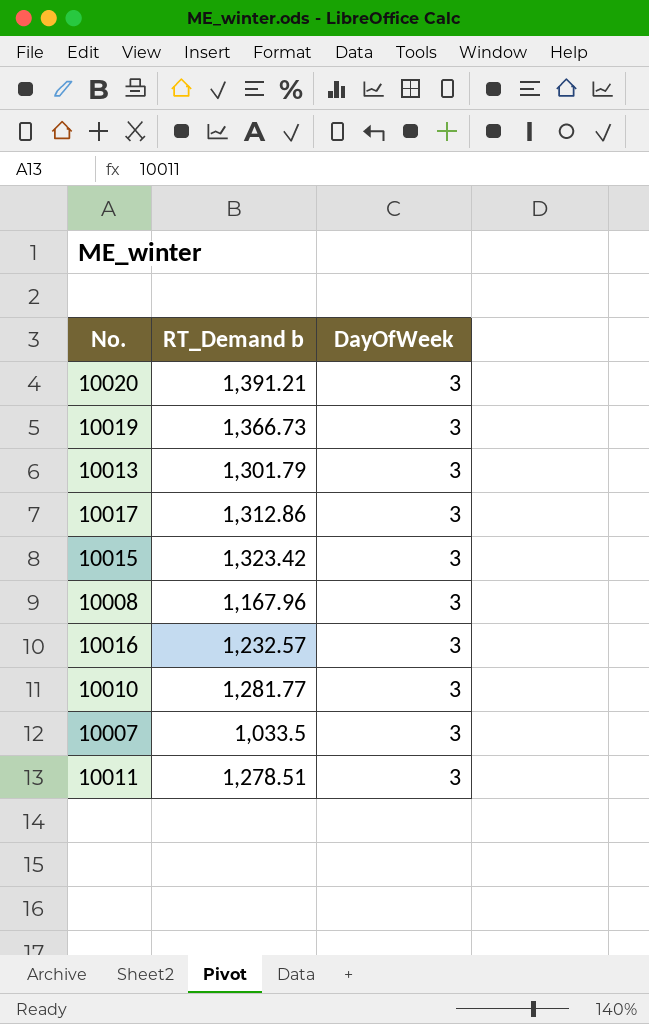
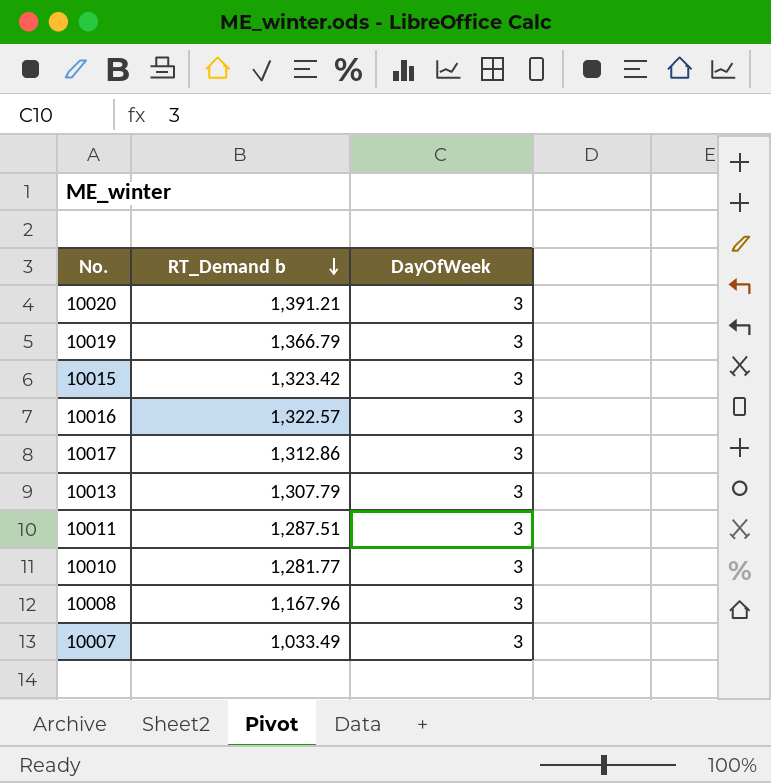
row order: none -> RT_Demand b descending
10019 | RT_Demand b: 1,366.73 -> 1,366.79
10016 | RT_Demand b: 1,232.57 -> 1,322.57
10013 | RT_Demand b: 1,301.79 -> 1,307.79
10011 | RT_Demand b: 1,278.51 -> 1,287.51
10007 | RT_Demand b: 1,033.5 -> 1,033.49

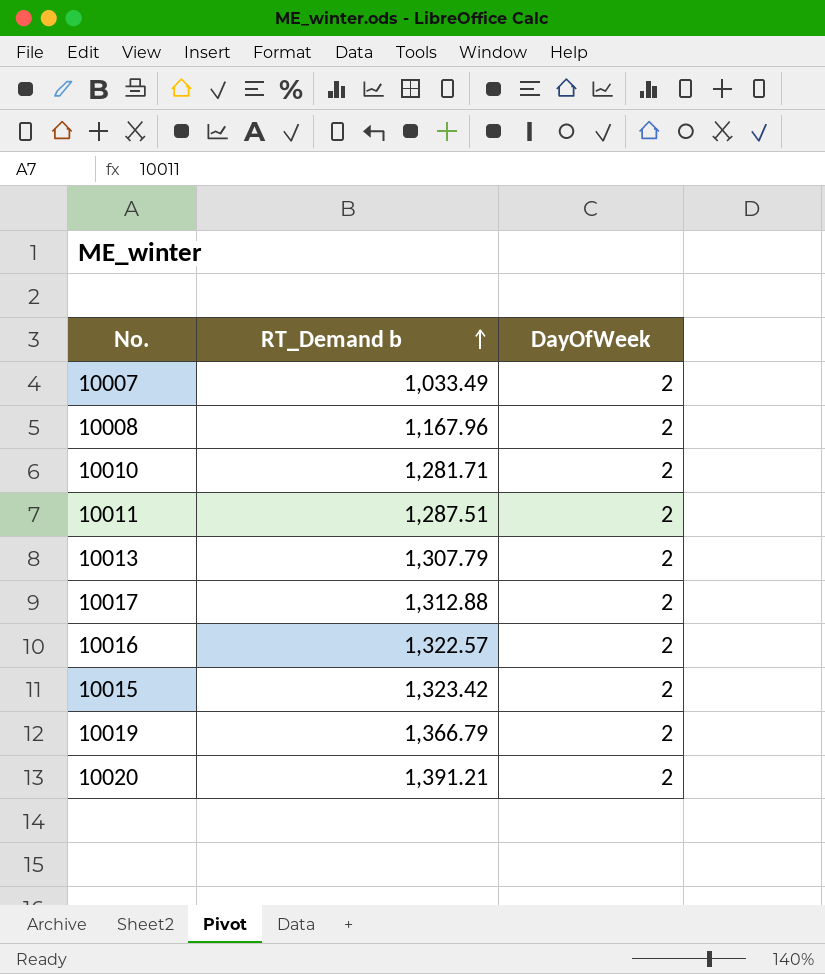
row order: RT_Demand b descending -> RT_Demand b ascending
10007 | DayOfWeek: 3 -> 2
10008 | DayOfWeek: 3 -> 2
10010 | RT_Demand b: 1,281.77 -> 1,281.71
10010 | DayOfWeek: 3 -> 2
10011 | DayOfWeek: 3 -> 2
10013 | DayOfWeek: 3 -> 2
10017 | RT_Demand b: 1,312.86 -> 1,312.88
10017 | DayOfWeek: 3 -> 2
10016 | DayOfWeek: 3 -> 2
10015 | DayOfWeek: 3 -> 2
10019 | DayOfWeek: 3 -> 2
10020 | DayOfWeek: 3 -> 2

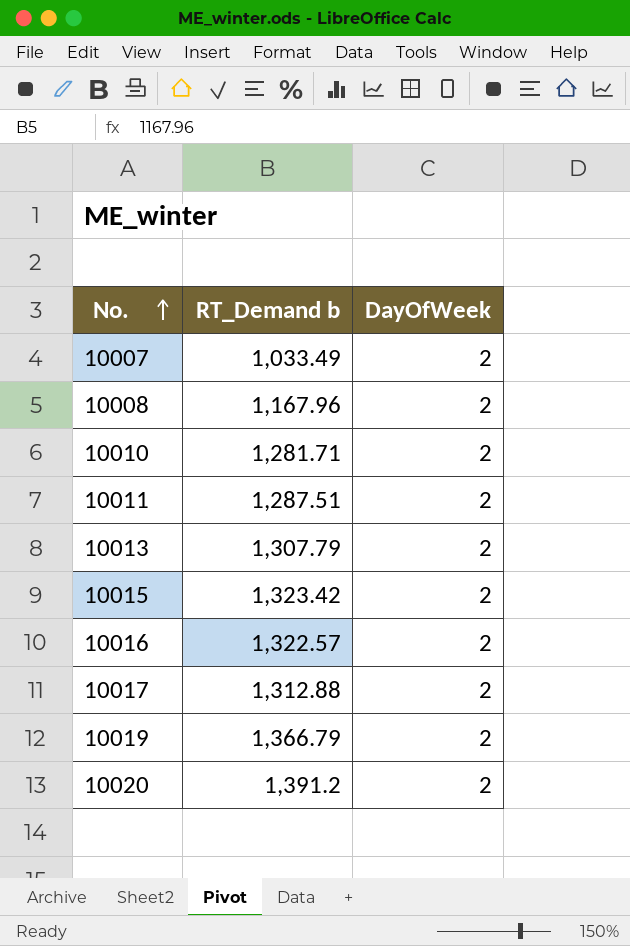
row order: RT_Demand b ascending -> No. ascending
10020 | RT_Demand b: 1,391.21 -> 1,391.2

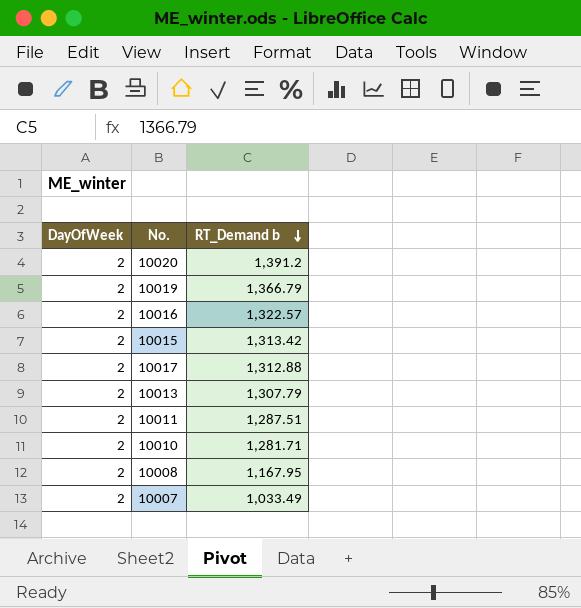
row order: No. ascending -> RT_Demand b descending
column DayOfWeek | position: 3 -> 1
10015 | RT_Demand b: 1,323.42 -> 1,313.42
10008 | RT_Demand b: 1,167.96 -> 1,167.95

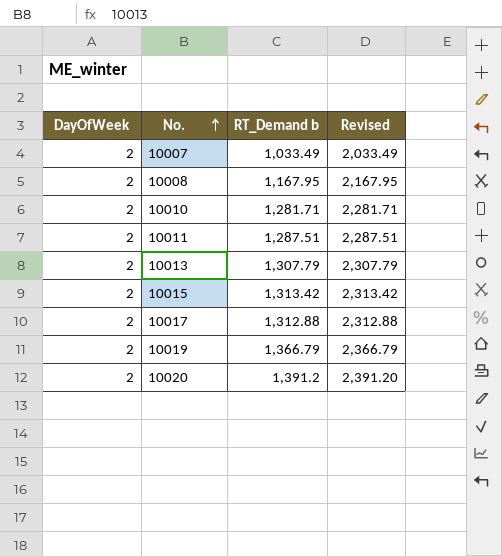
row order: RT_Demand b descending -> No. ascending
column Revised | formula: none -> [RT_Demand b] + 1000
row 10016: 2 | 1,322.57 -> none

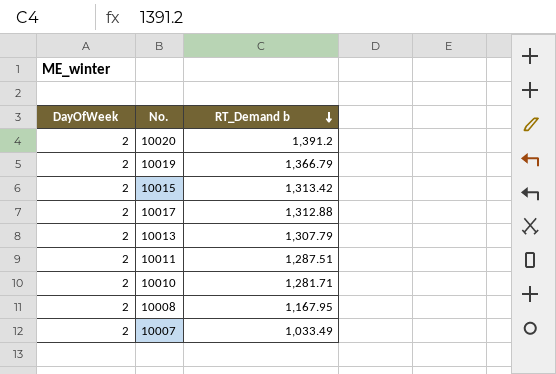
row order: No. ascending -> RT_Demand b descending
column Revised | formula: [RT_Demand b] + 1000 -> none

